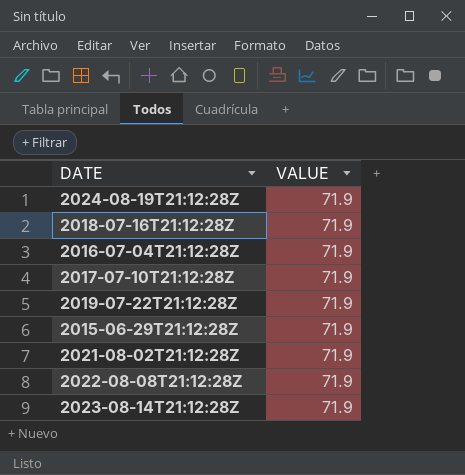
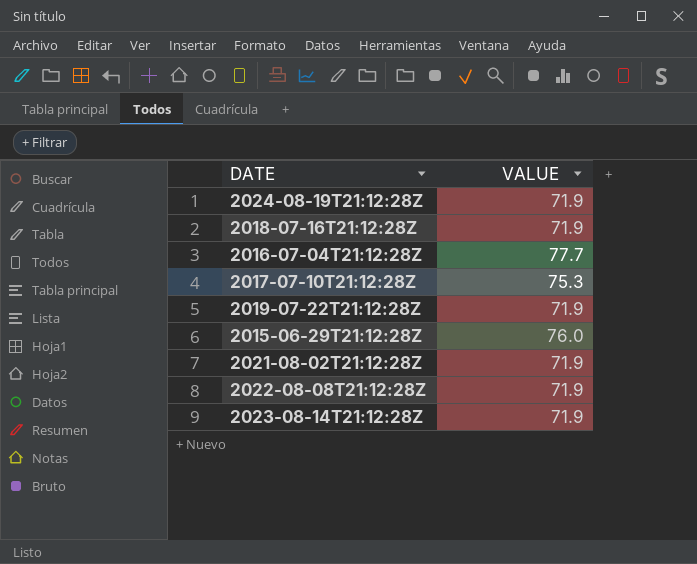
2016-07-04T21:12:28Z | VALUE: 71.9 -> 77.7
2017-07-10T21:12:28Z | VALUE: 71.9 -> 75.3
2015-06-29T21:12:28Z | VALUE: 71.9 -> 76.0

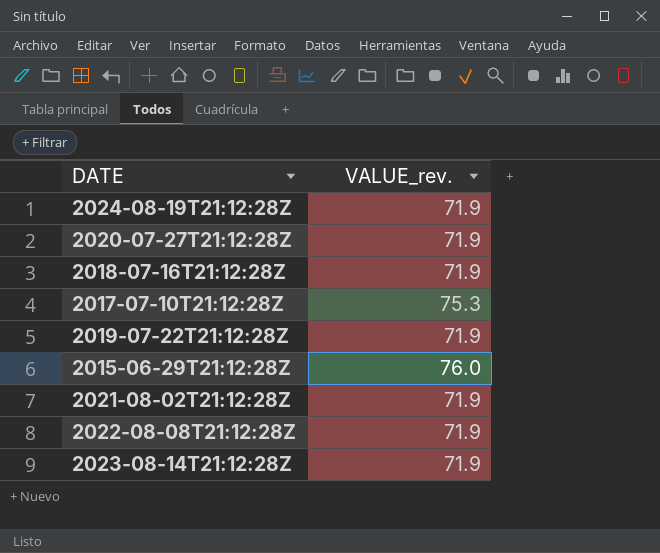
column name: VALUE -> VALUE_rev.
row 2016-07-04T21:12:28Z: 77.7 -> none
row 2020-07-27T21:12:28Z: none -> 71.9

